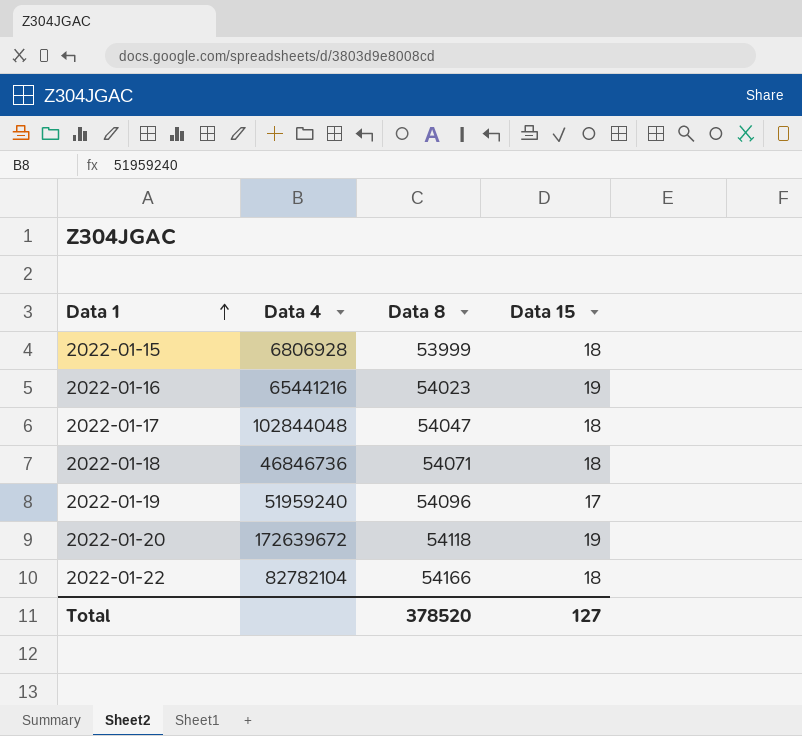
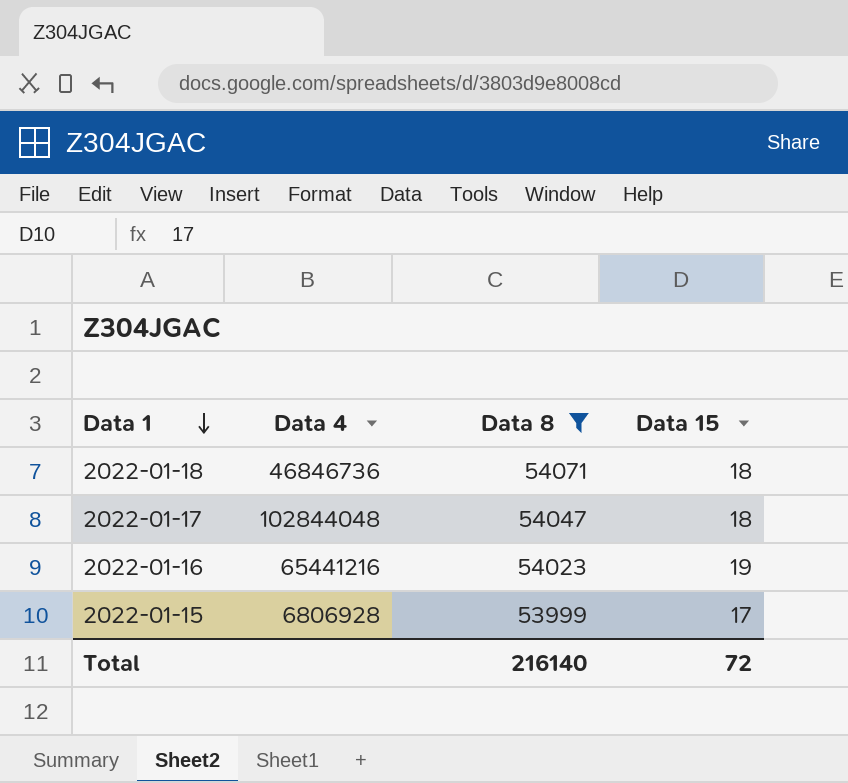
filter: none -> Data 8 <= 54071
row order: Data 1 ascending -> Data 1 descending
2022-01-15 | Data 15: 18 -> 17
Total | Data 8: 378520 -> 216140
Total | Data 15: 127 -> 72

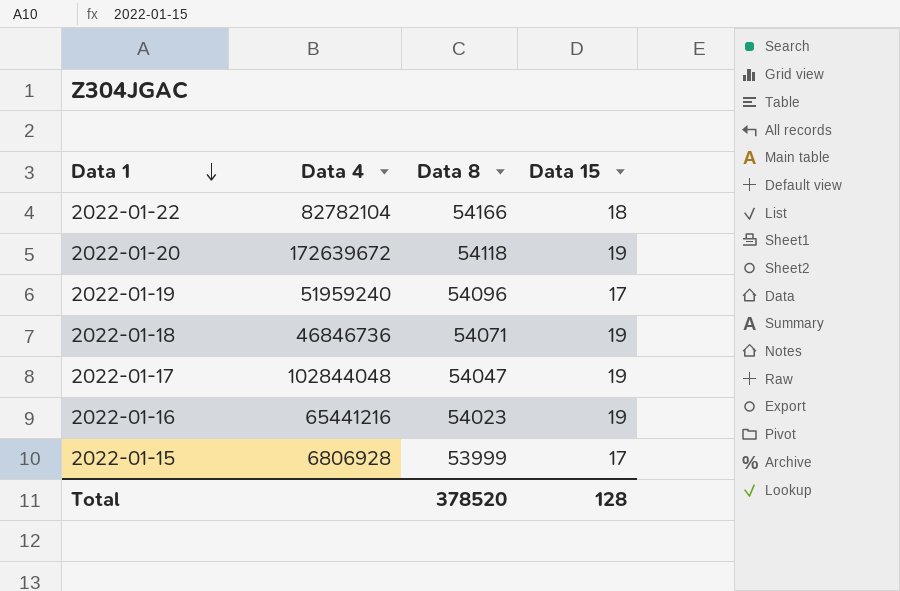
filter: Data 8 <= 54071 -> none
2022-01-18 | Data 15: 18 -> 19
2022-01-17 | Data 15: 18 -> 19
Total | Data 8: 216140 -> 378520
Total | Data 15: 72 -> 128

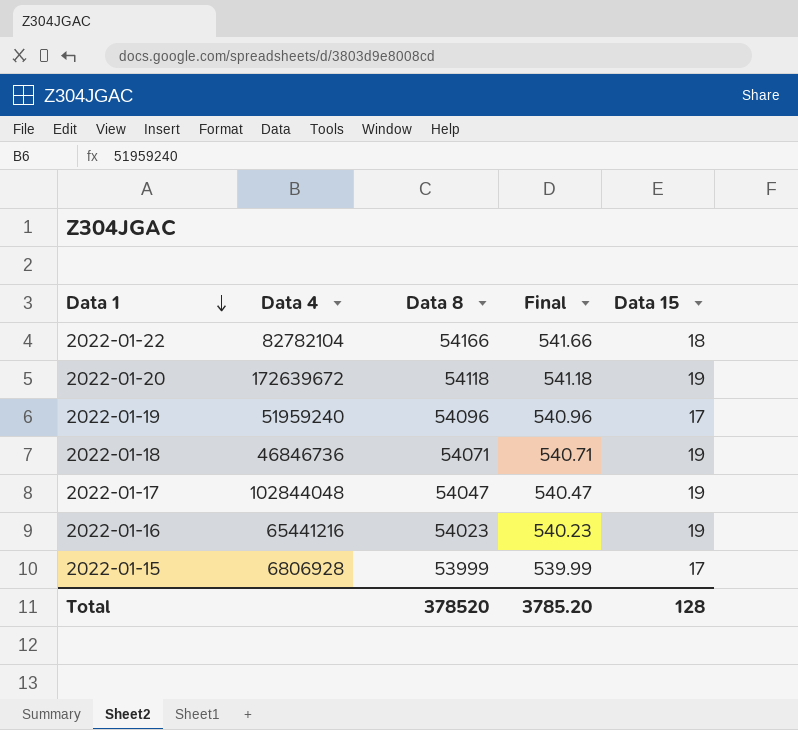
column Final | formula: none -> [Data 8] * 0.01

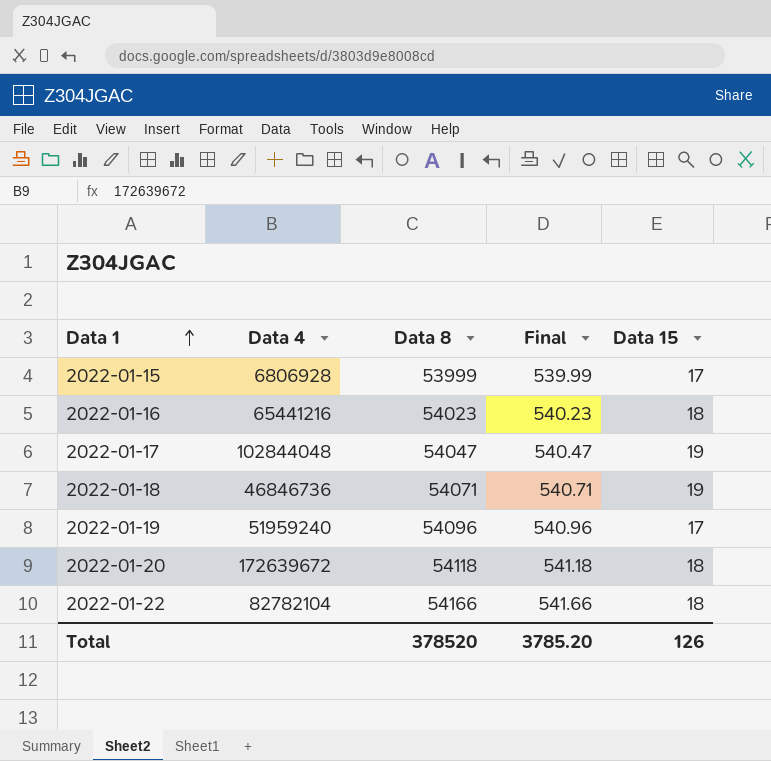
row order: Data 1 descending -> Data 1 ascending
2022-01-16 | Data 15: 19 -> 18
2022-01-20 | Data 15: 19 -> 18
Total | Data 15: 128 -> 126

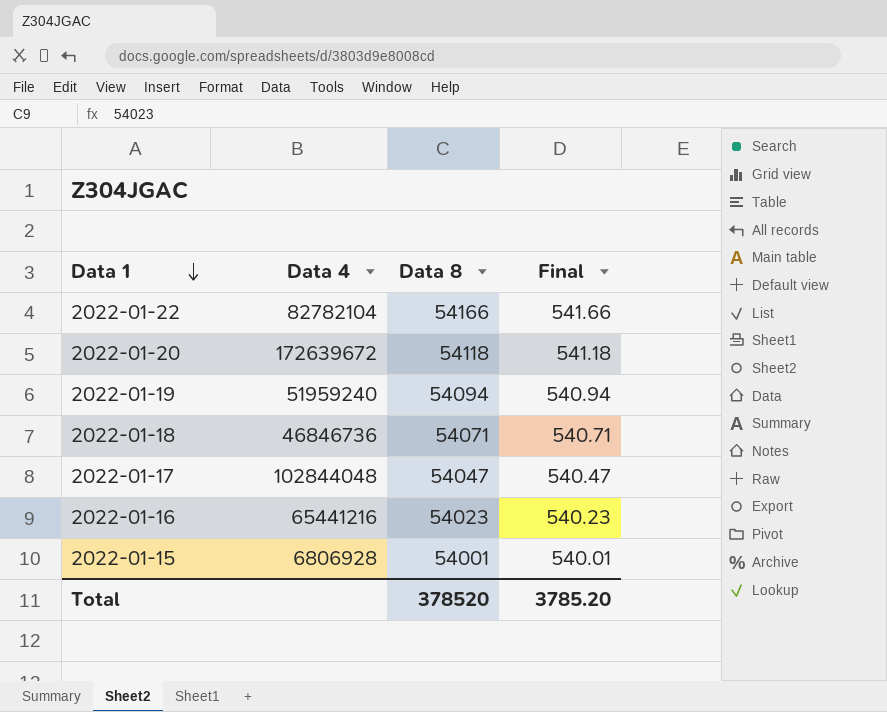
row order: Data 1 ascending -> Data 1 descending
column Data 15 | position: 5 -> none
2022-01-19 | Data 8: 54096 -> 54094
2022-01-19 | Final: 540.96 -> 540.94
2022-01-15 | Data 8: 53999 -> 54001
2022-01-15 | Final: 539.99 -> 540.01

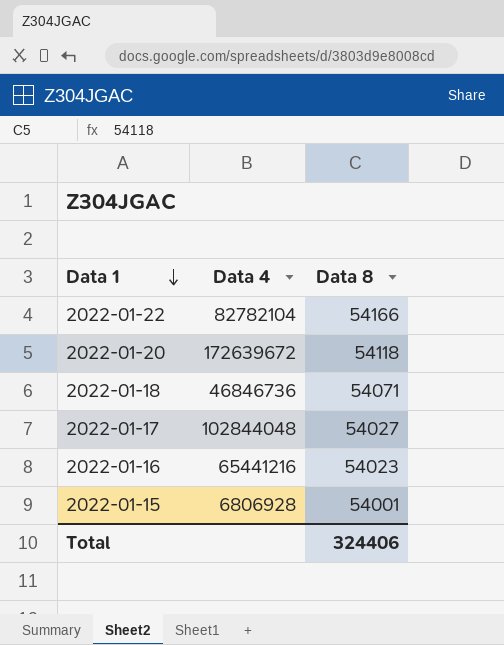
column Final | formula: [Data 8] * 0.01 -> none
row 2022-01-19: 51959240 | 54094 | 540.94 -> none
2022-01-17 | Data 8: 54047 -> 54027
Total | Data 8: 378520 -> 324406

